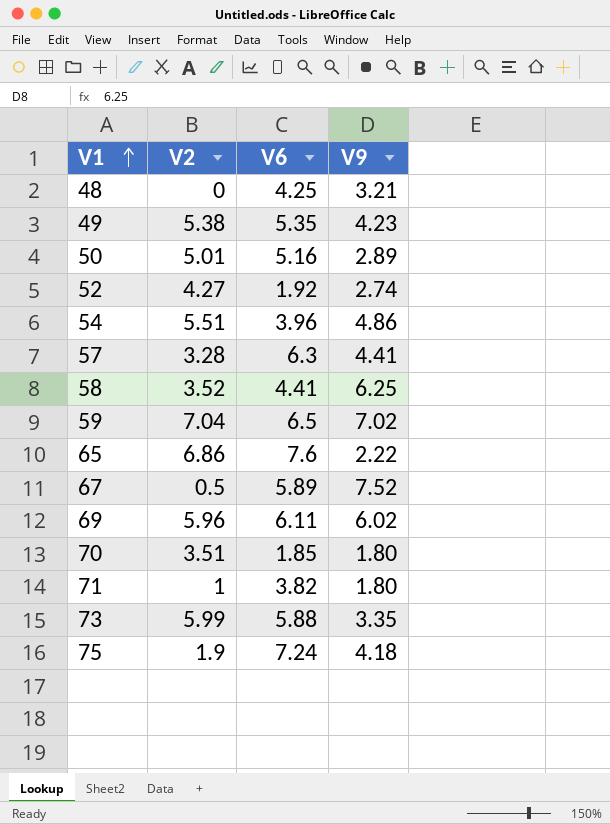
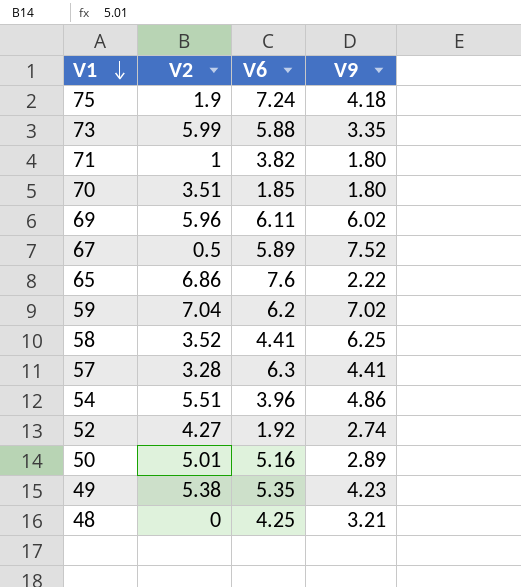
row order: V1 ascending -> V1 descending
59 | V6: 6.5 -> 6.2

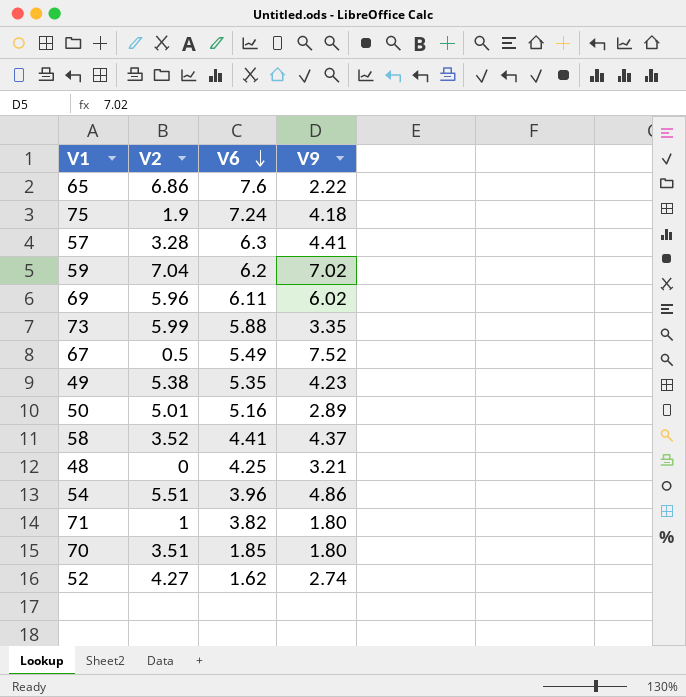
row order: V1 descending -> V6 descending
67 | V6: 5.89 -> 5.49
58 | V9: 6.25 -> 4.37
52 | V6: 1.92 -> 1.62

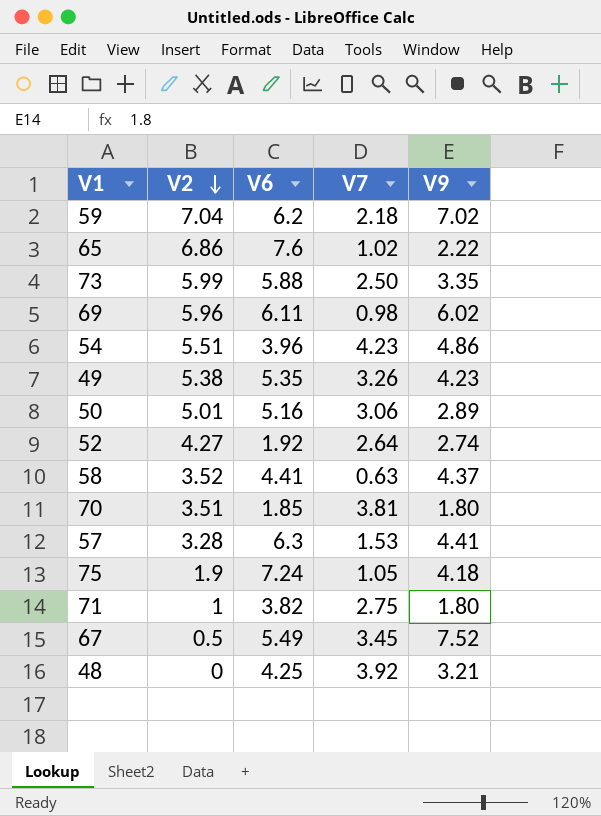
row order: V6 descending -> V2 descending
column V7 | position: none -> 4
52 | V6: 1.62 -> 1.92

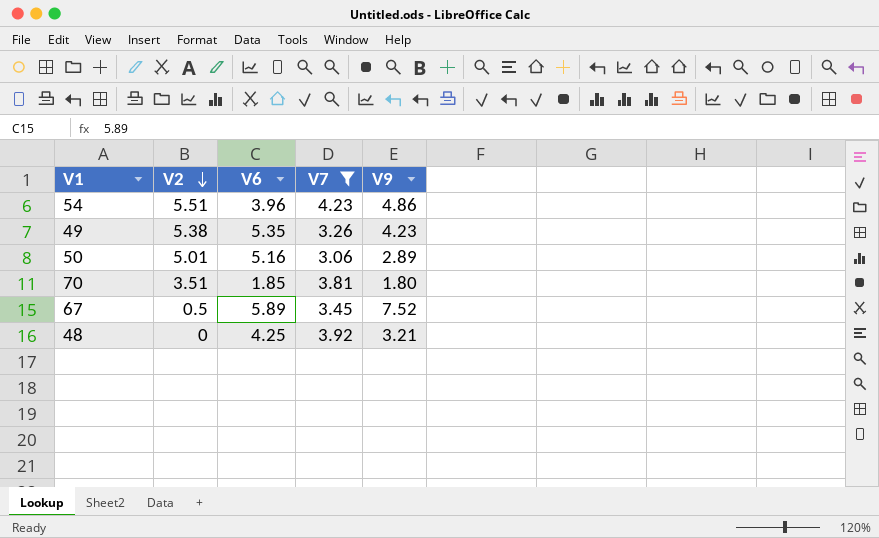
filter: none -> V7 >= 3.06
67 | V6: 5.49 -> 5.89

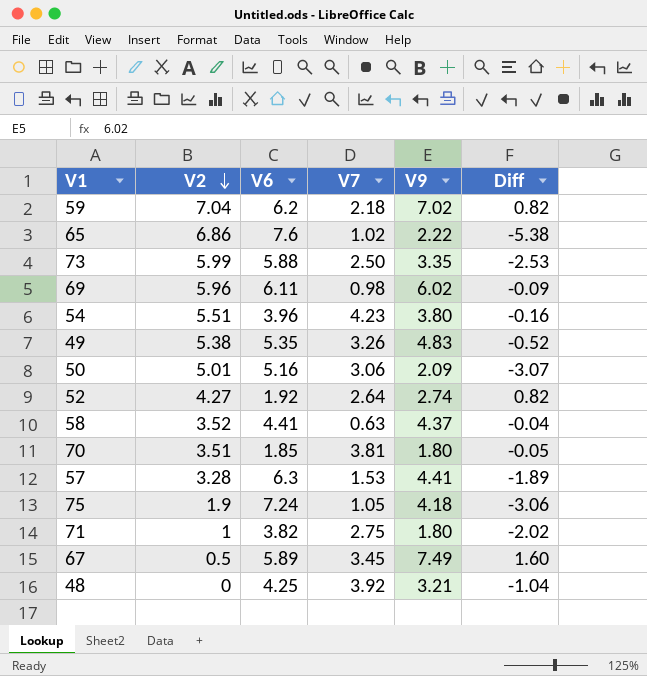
filter: V7 >= 3.06 -> none
column Diff | formula: none -> [V9] - [V6]
54 | V9: 4.86 -> 3.80
49 | V9: 4.23 -> 4.83
50 | V9: 2.89 -> 2.09
67 | V9: 7.52 -> 7.49

